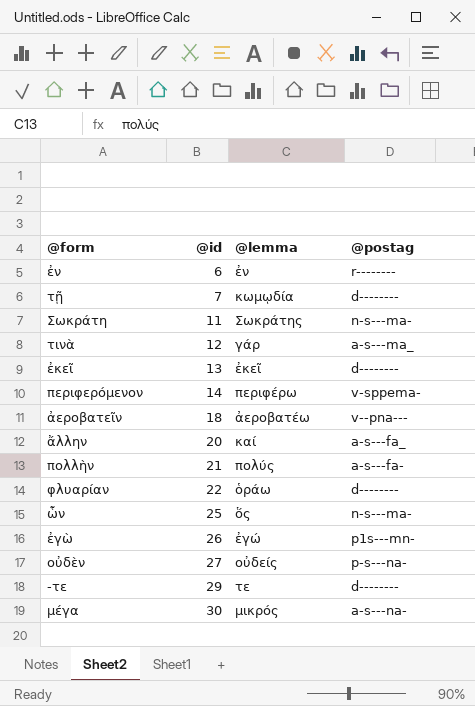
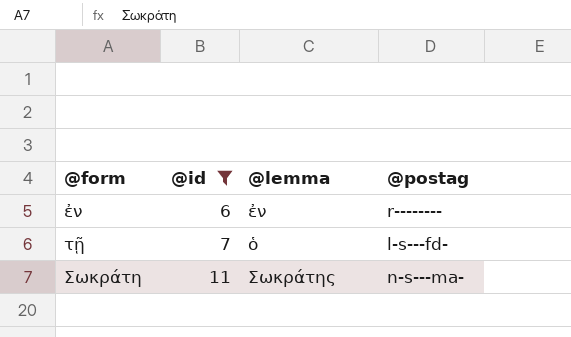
filter: none -> @id <= 11
τῇ | @lemma: κωμῳδία -> ὁ
τῇ | @postag: d-------- -> l-s---fd-

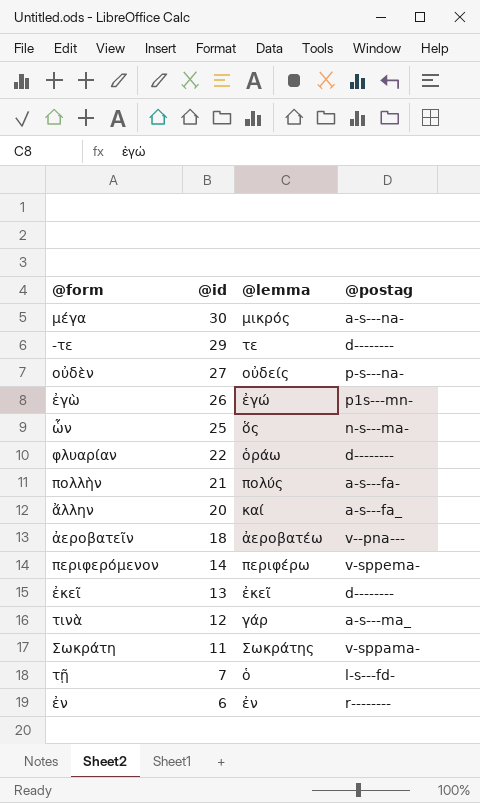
filter: @id <= 11 -> none
row order: @id ascending -> @id descending
Σωκράτη | @postag: n-s---ma- -> v-sppama-

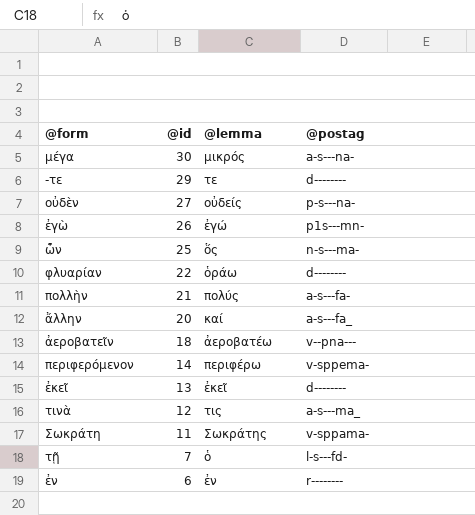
τινὰ | @lemma: γάρ -> τις

